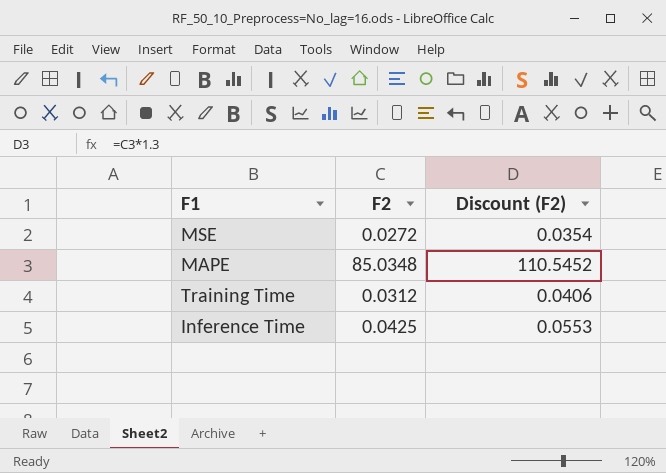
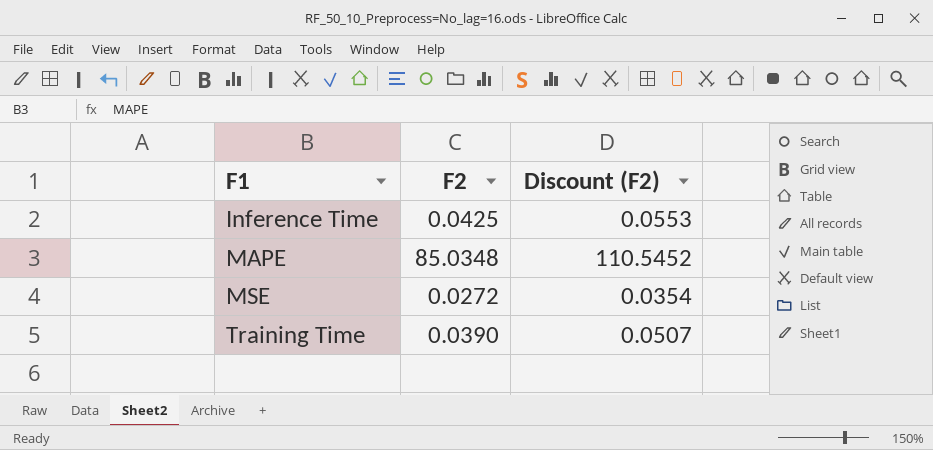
row order: none -> F1 ascending
Training Time | F2: 0.0312 -> 0.0390
Training Time | Discount (F2): 0.0406 -> 0.0507

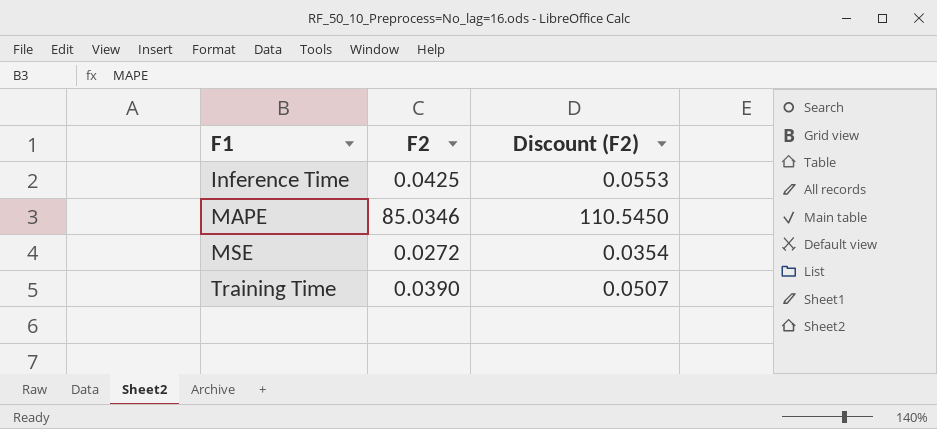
MAPE | F2: 85.0348 -> 85.0346
MAPE | Discount (F2): 110.5452 -> 110.5450

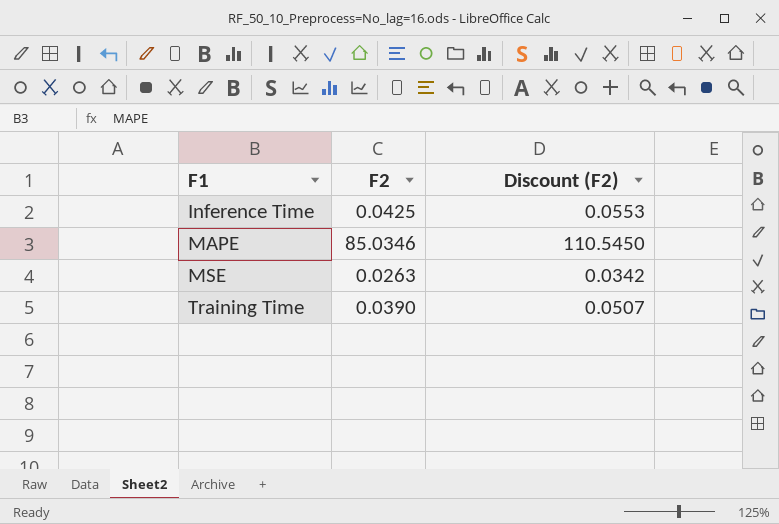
MSE | F2: 0.0272 -> 0.0263
MSE | Discount (F2): 0.0354 -> 0.0342

